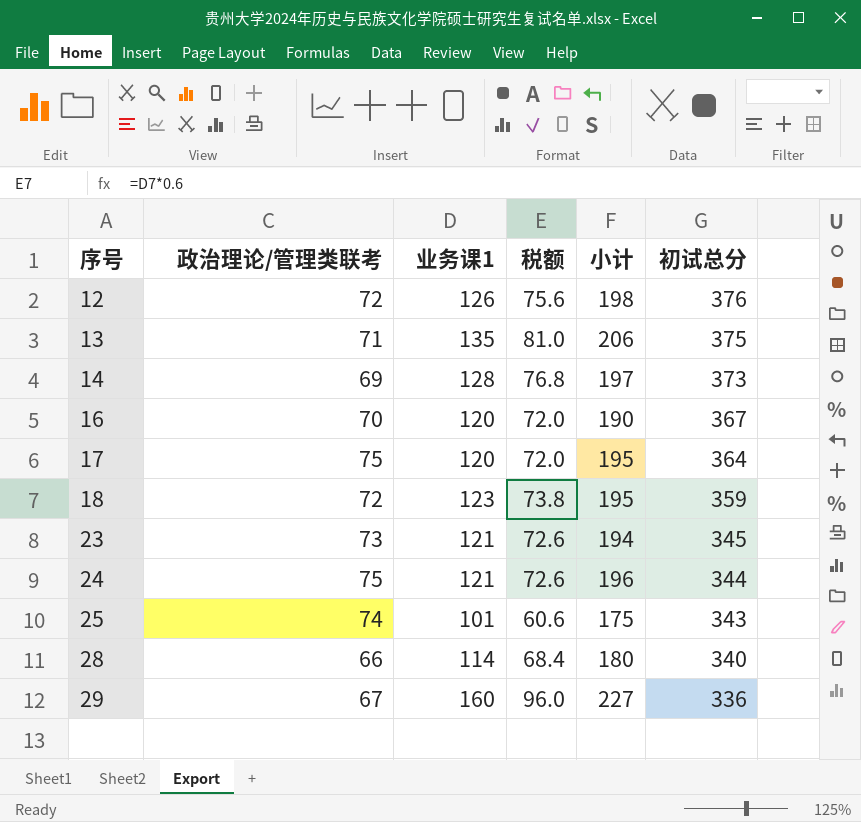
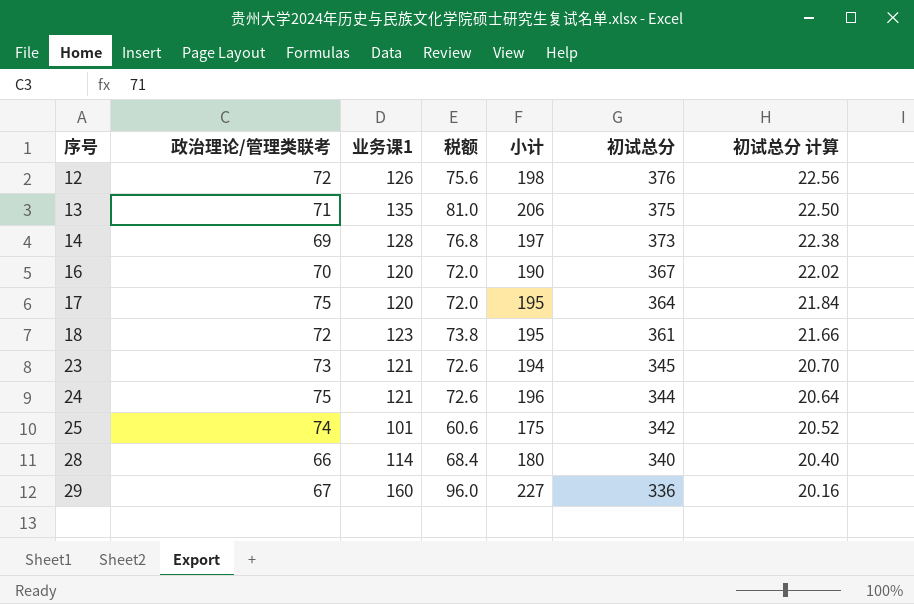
column 初试总分 计算 | formula: none -> [初试总分] * 0.06
18 | 初试总分: 359 -> 361
25 | 初试总分: 343 -> 342

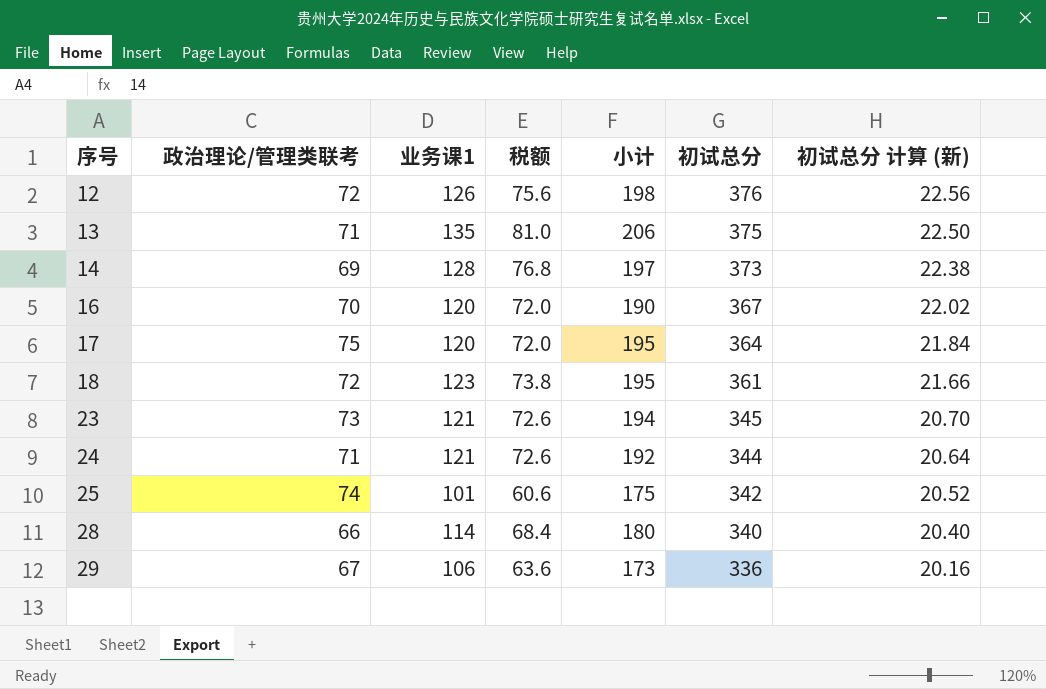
column name: 初试总分 计算 -> 初试总分 计算 (新)
24 | 政治理论/管理类联考: 75 -> 71
24 | 小计: 196 -> 192
29 | 业务课1: 160 -> 106
29 | 税额: 96.0 -> 63.6
29 | 小计: 227 -> 173

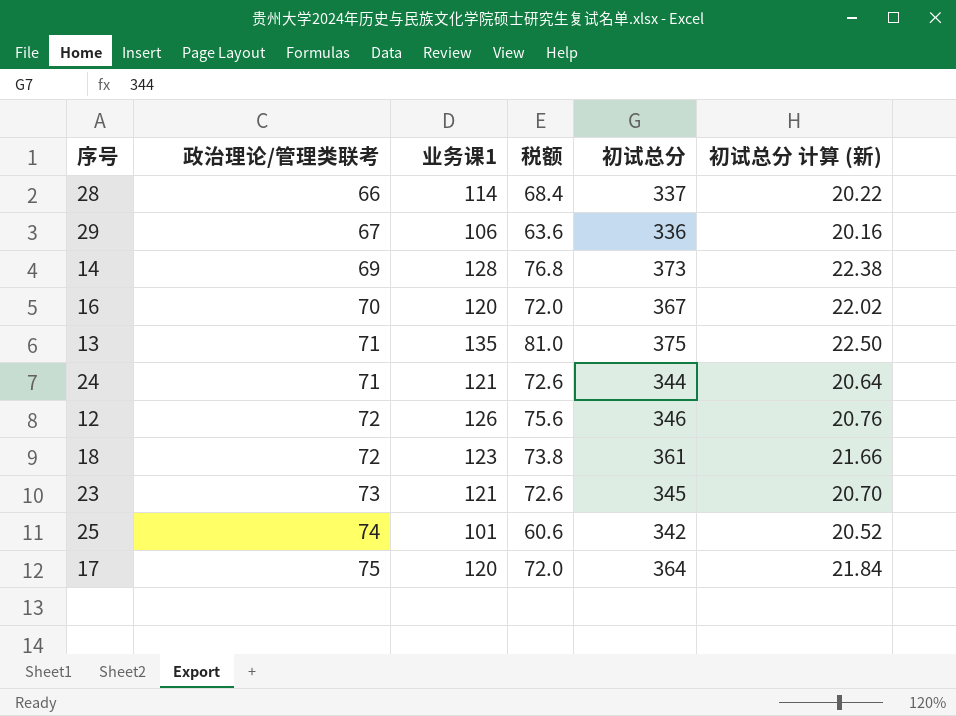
row order: 序号 ascending -> 政治理论/管理类联考 ascending
column 小计 | formula: [政治理论/管理类联考] + [业务课1] -> none
28 | 初试总分: 340 -> 337
28 | 初试总分 计算 (新): 20.40 -> 20.22
12 | 初试总分: 376 -> 346
12 | 初试总分 计算 (新): 22.56 -> 20.76

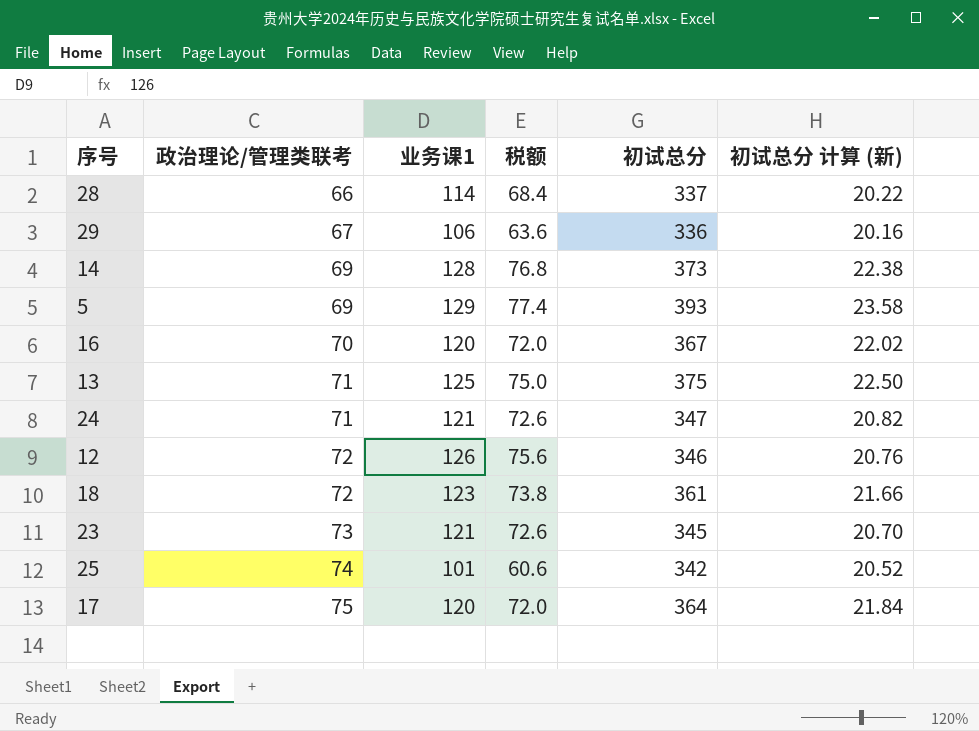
row 5: none -> 69 | 129 | 77.4 | 393 | 23.58
13 | 业务课1: 135 -> 125
13 | 税额: 81.0 -> 75.0
24 | 初试总分: 344 -> 347
24 | 初试总分 计算 (新): 20.64 -> 20.82

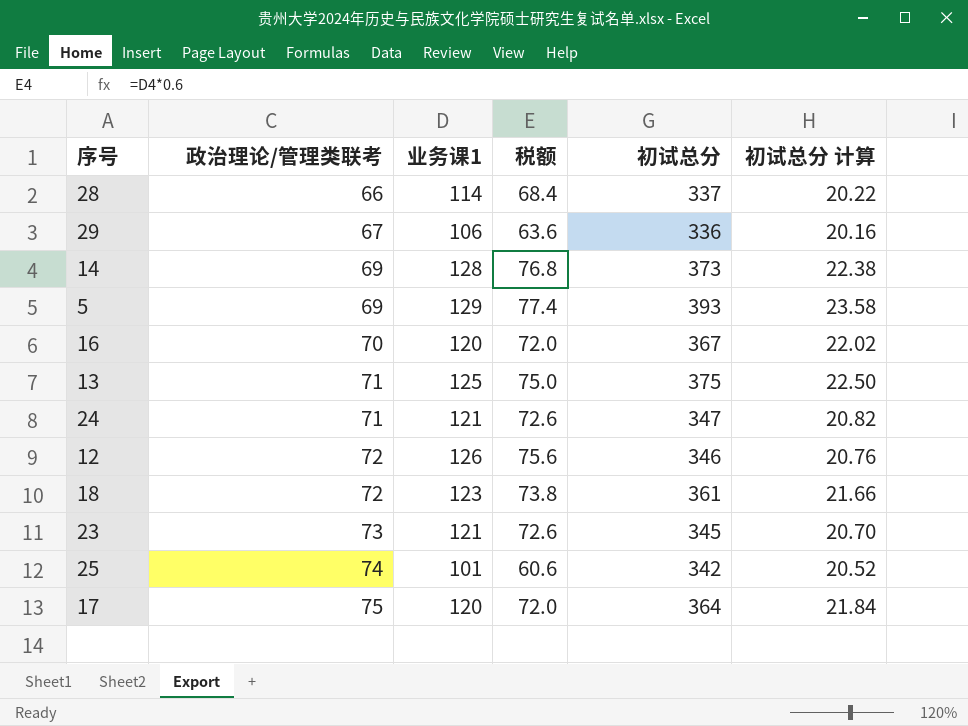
column name: 初试总分 计算 (新) -> 初试总分 计算

